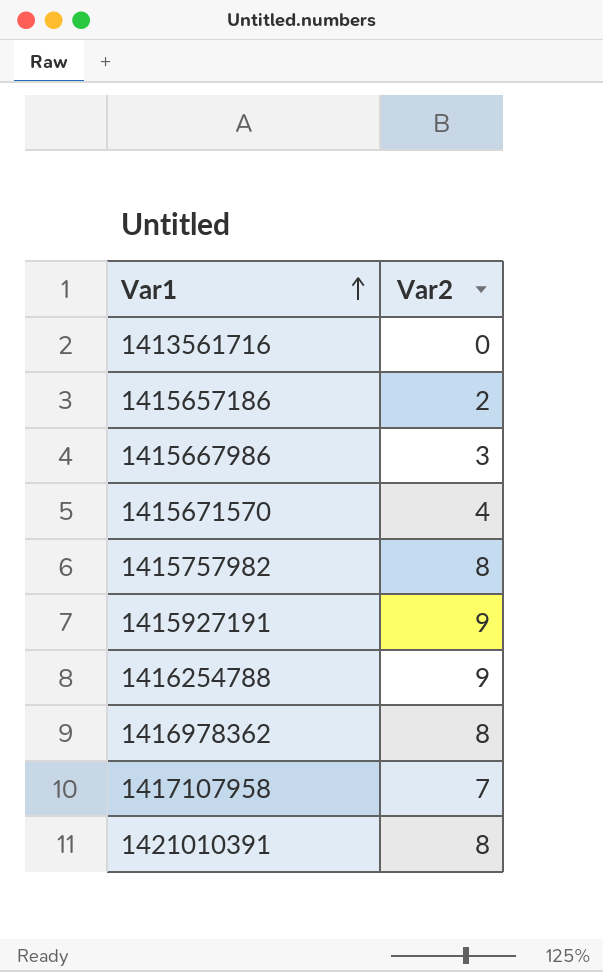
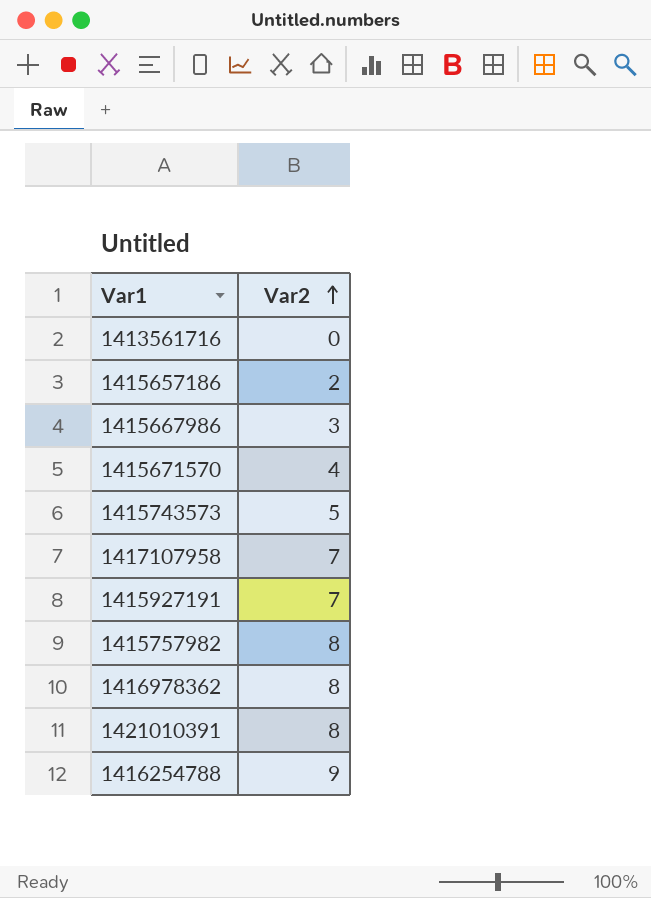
row order: Var1 ascending -> Var2 ascending
row 1415743573: none -> 5
1415927191 | Var2: 9 -> 7

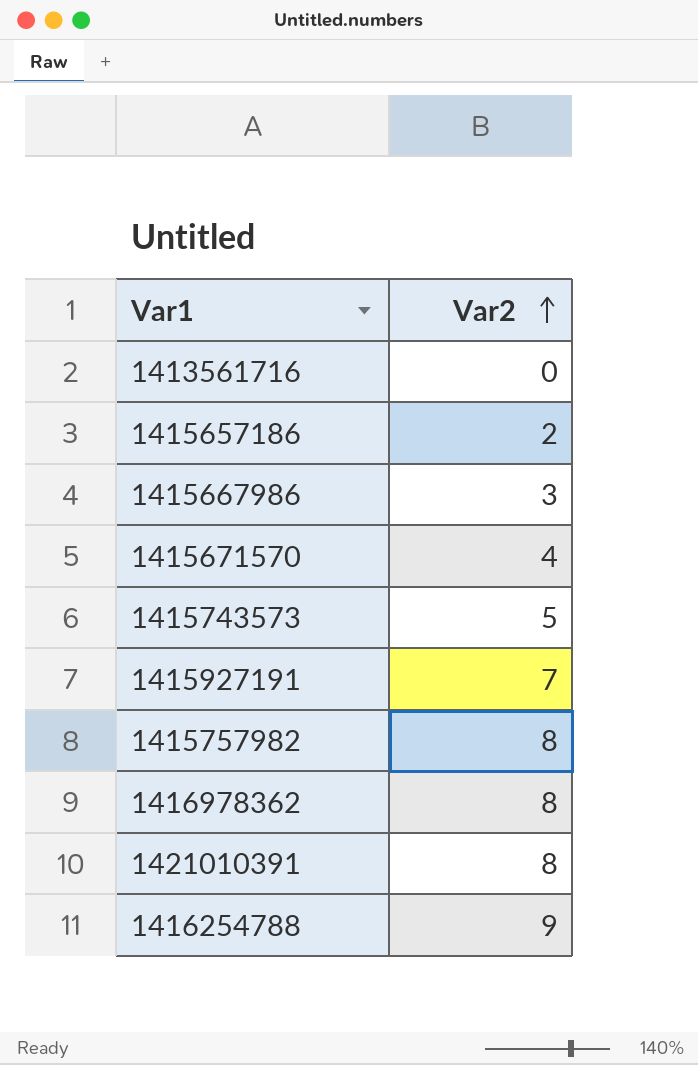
row 1417107958: 7 -> none

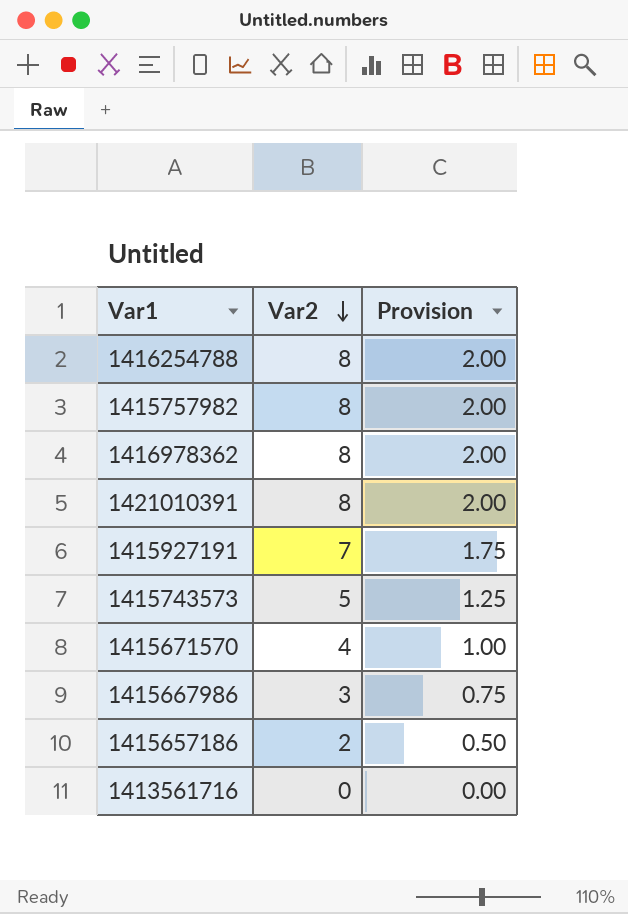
row order: Var2 ascending -> Var2 descending
column Provision | formula: none -> [Var2] * 0.25
1416254788 | Var2: 9 -> 8

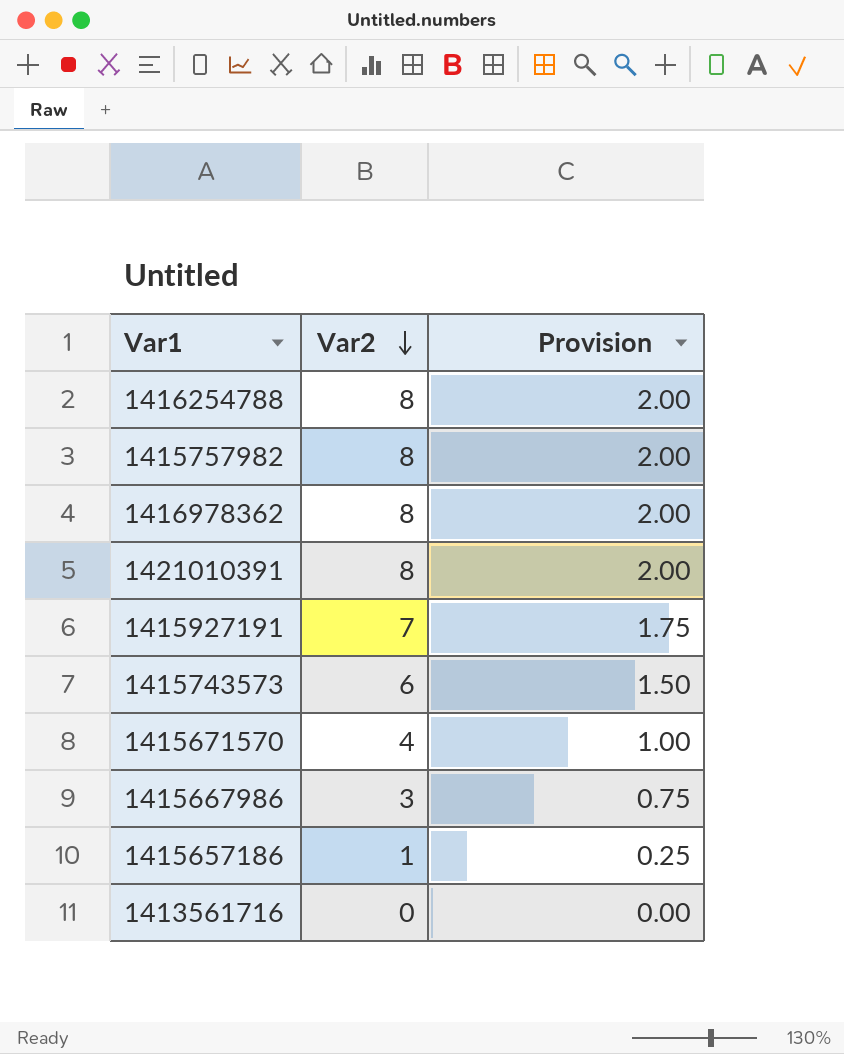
1415743573 | Var2: 5 -> 6
1415743573 | Provision: 1.25 -> 1.50
1415657186 | Var2: 2 -> 1
1415657186 | Provision: 0.50 -> 0.25

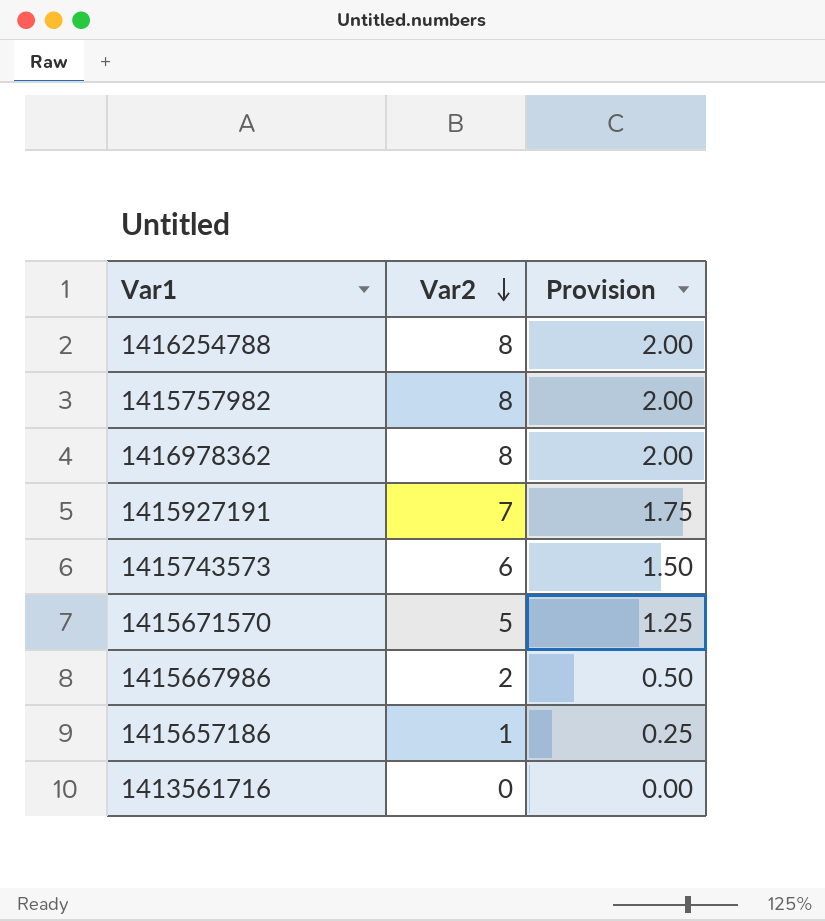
row 1421010391: 8 | 2.00 -> none
1415671570 | Var2: 4 -> 5
1415671570 | Provision: 1.00 -> 1.25
1415667986 | Var2: 3 -> 2
1415667986 | Provision: 0.75 -> 0.50

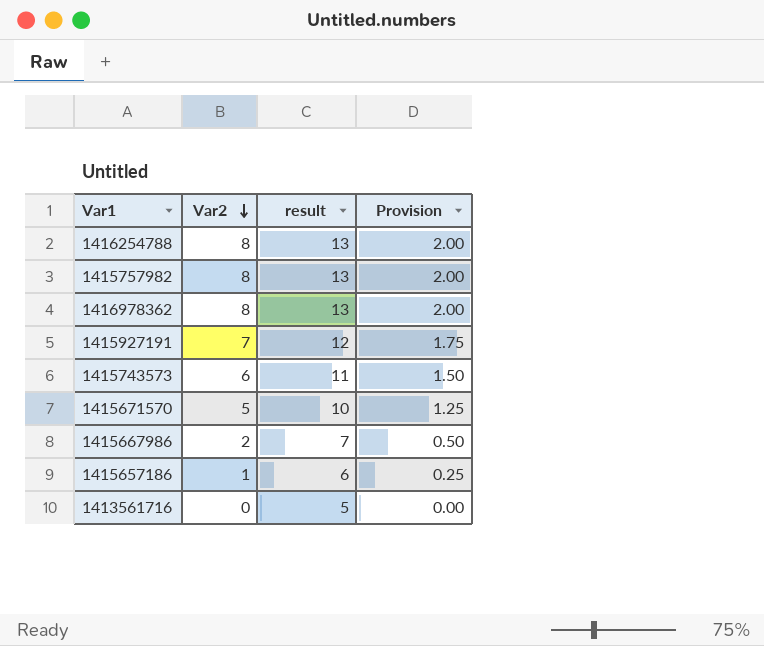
column result | formula: none -> [Var2] + 5

